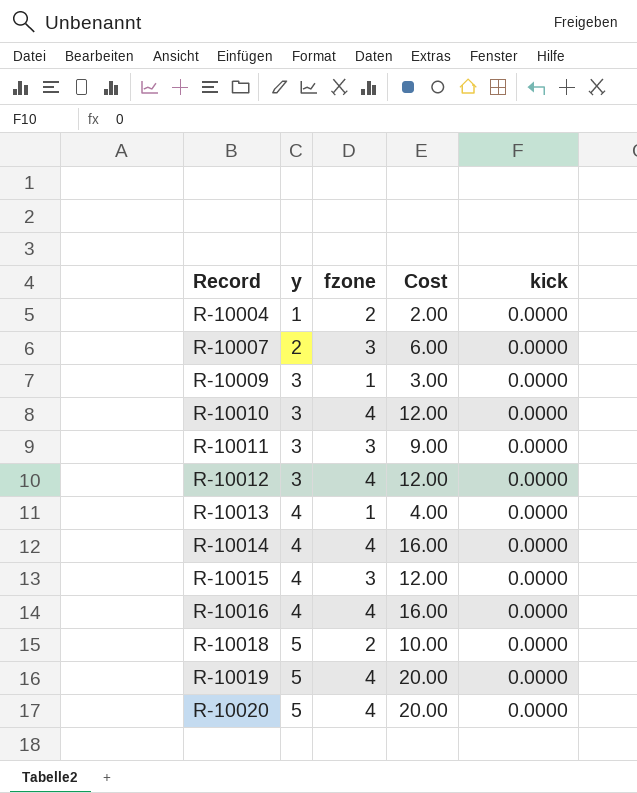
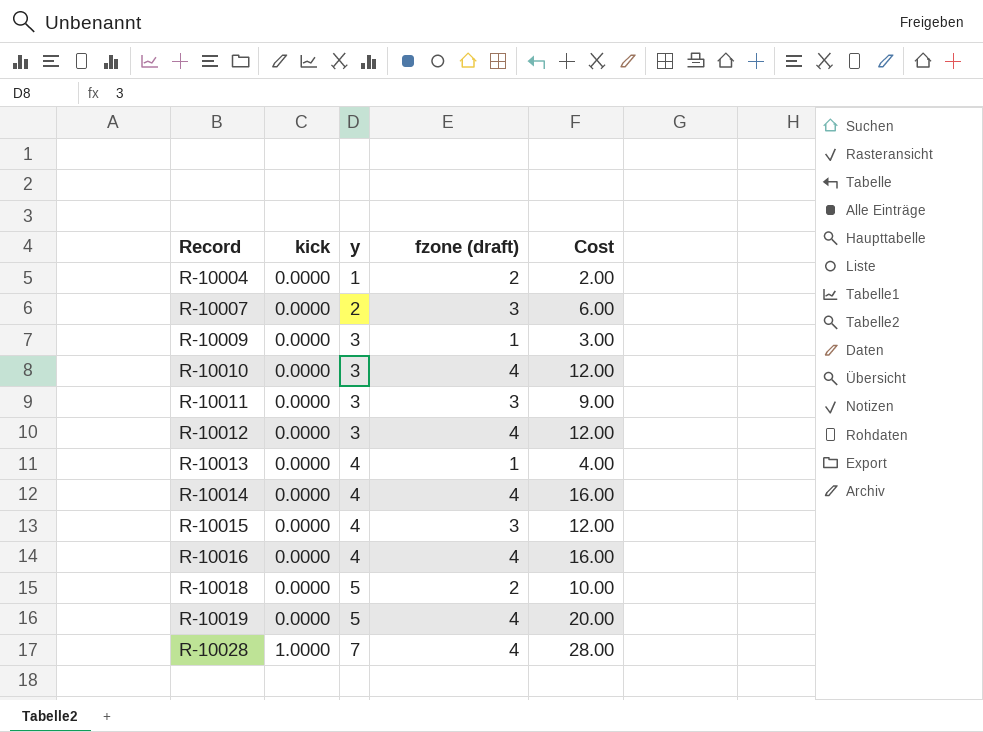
column kick | position: 5 -> 2
column name: fzone -> fzone (draft)
row R-10020: 5 | 4 | 20.00 | 0.0000 -> none
row R-10028: none -> 1.0000 | 7 | 4 | 28.00

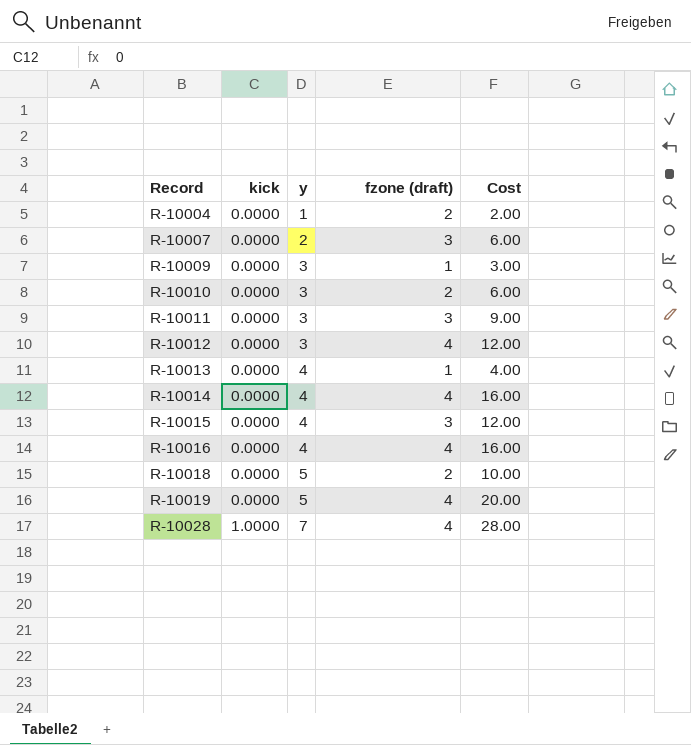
R-10010 | fzone (draft): 4 -> 2
R-10010 | Cost: 12.00 -> 6.00

